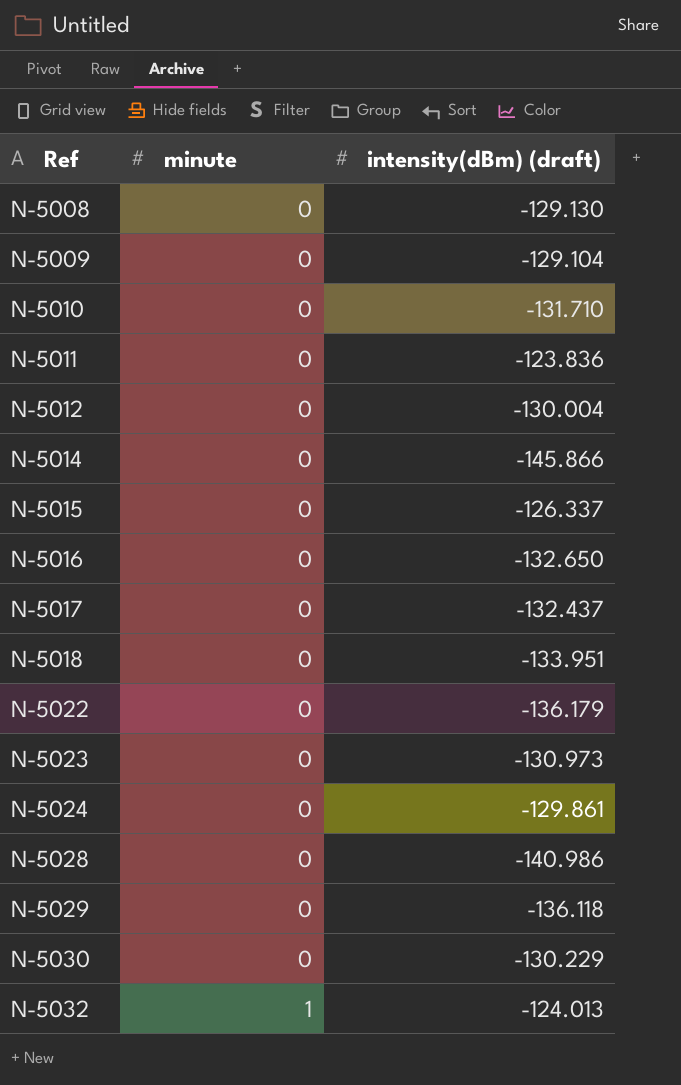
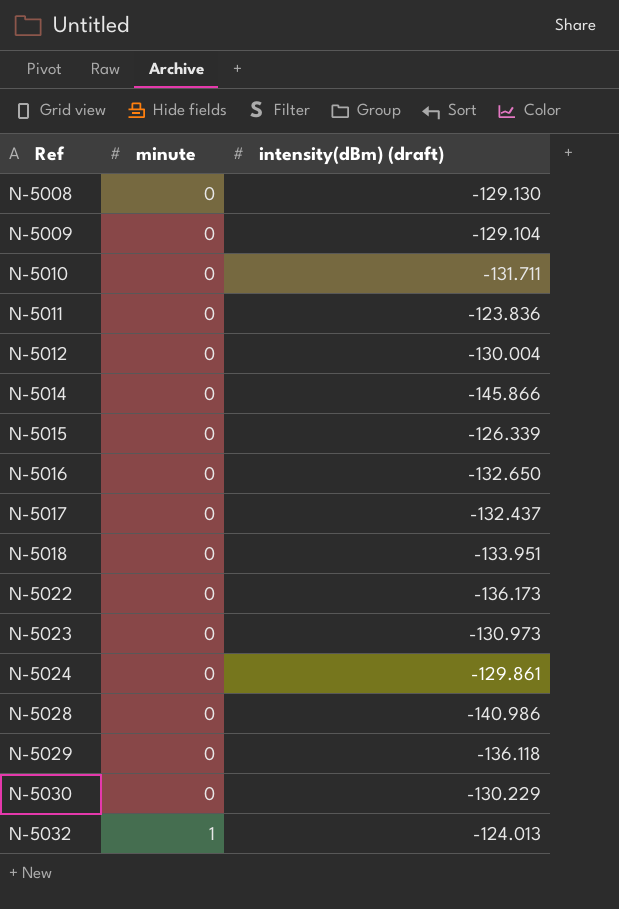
N-5010 | intensity(dBm) (draft): -131.710 -> -131.711
N-5015 | intensity(dBm) (draft): -126.337 -> -126.339
N-5022 | intensity(dBm) (draft): -136.179 -> -136.173

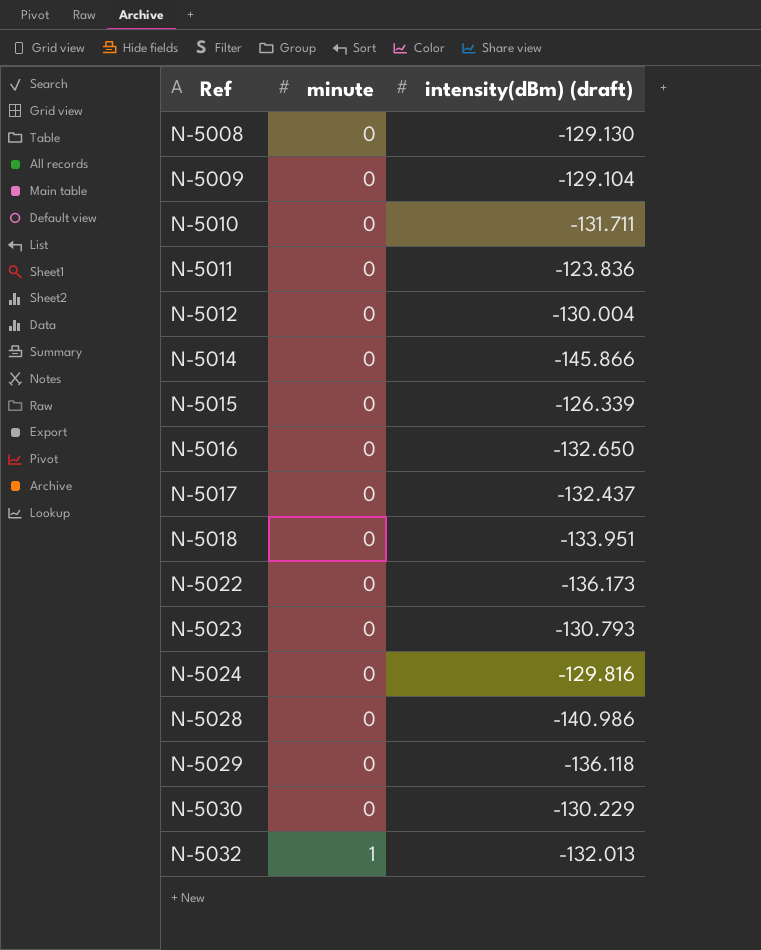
N-5023 | intensity(dBm) (draft): -130.973 -> -130.793
N-5024 | intensity(dBm) (draft): -129.861 -> -129.816
N-5032 | intensity(dBm) (draft): -124.013 -> -132.013

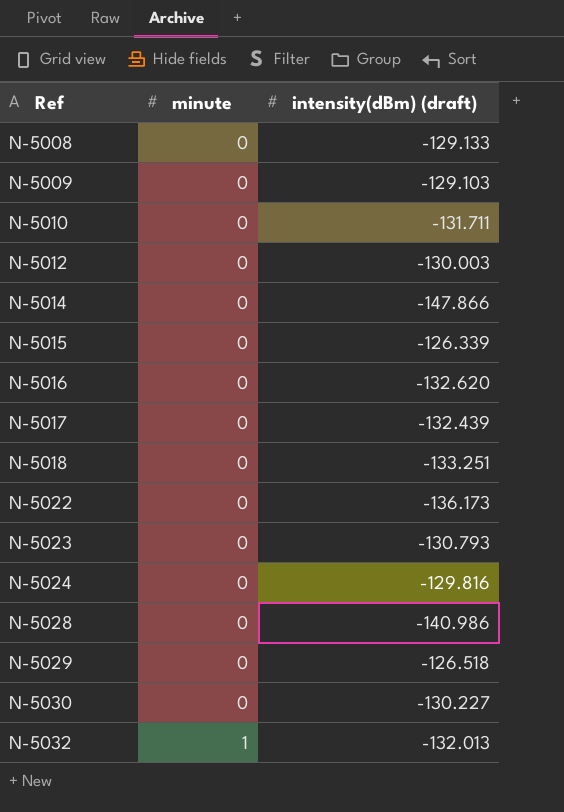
row N-5011: 0 | -123.836 -> none
N-5008 | intensity(dBm) (draft): -129.130 -> -129.133
N-5009 | intensity(dBm) (draft): -129.104 -> -129.103
N-5012 | intensity(dBm) (draft): -130.004 -> -130.003
N-5014 | intensity(dBm) (draft): -145.866 -> -147.866
N-5016 | intensity(dBm) (draft): -132.650 -> -132.620
N-5017 | intensity(dBm) (draft): -132.437 -> -132.439
N-5018 | intensity(dBm) (draft): -133.951 -> -133.251
N-5029 | intensity(dBm) (draft): -136.118 -> -126.518
N-5030 | intensity(dBm) (draft): -130.229 -> -130.227

